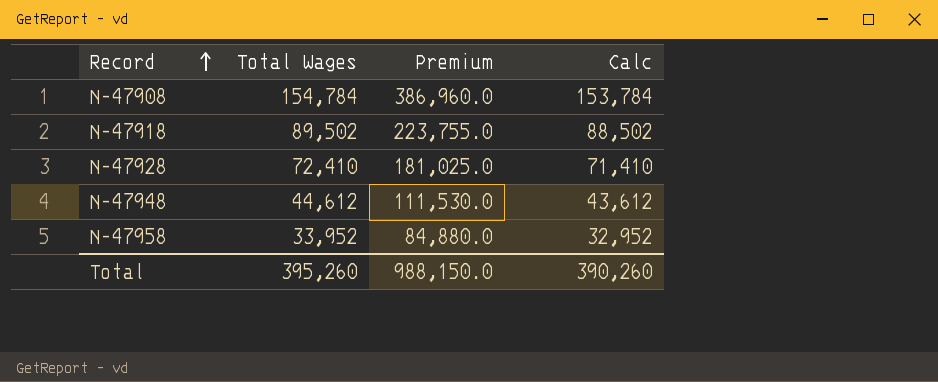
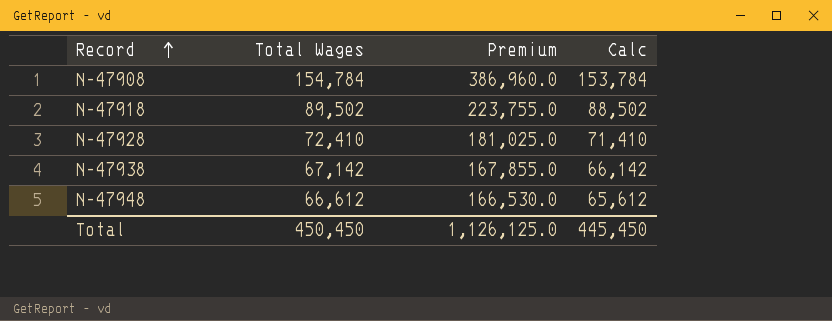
row N-47958: 33,952 | 84,880.0 | 32,952 -> none
row N-47938: none -> 67,142 | 167,855.0 | 66,142
N-47948 | Total Wages: 44,612 -> 66,612
N-47948 | Premium: 111,530.0 -> 166,530.0
N-47948 | Calc: 43,612 -> 65,612
Total | Total Wages: 395,260 -> 450,450
Total | Premium: 988,150.0 -> 1,126,125.0
Total | Calc: 390,260 -> 445,450

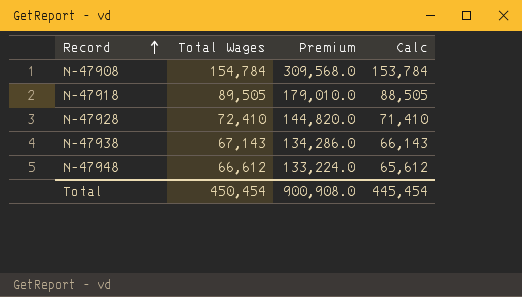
column Premium | formula: [Total Wages] * 2.5 -> [Total Wages] * 2
N-47918 | Total Wages: 89,502 -> 89,505
N-47918 | Calc: 88,502 -> 88,505
N-47938 | Total Wages: 67,142 -> 67,143
N-47938 | Calc: 66,142 -> 66,143
Total | Total Wages: 450,450 -> 450,454
Total | Premium: 1,126,125.0 -> 900,908.0
Total | Calc: 445,450 -> 445,454

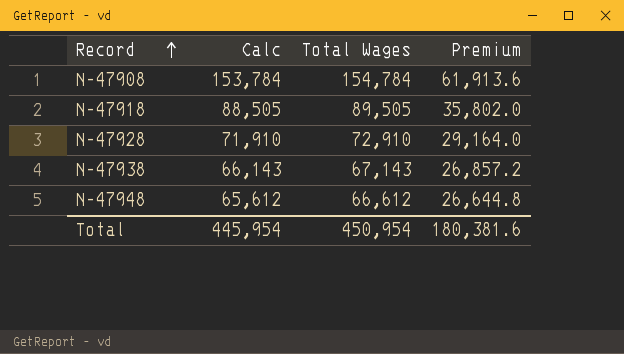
column Calc | position: 4 -> 2
column Premium | formula: [Total Wages] * 2 -> [Total Wages] * 0.4
N-47928 | Calc: 71,410 -> 71,910
N-47928 | Total Wages: 72,410 -> 72,910
Total | Calc: 445,454 -> 445,954
Total | Total Wages: 450,454 -> 450,954
Total | Premium: 900,908.0 -> 180,381.6

